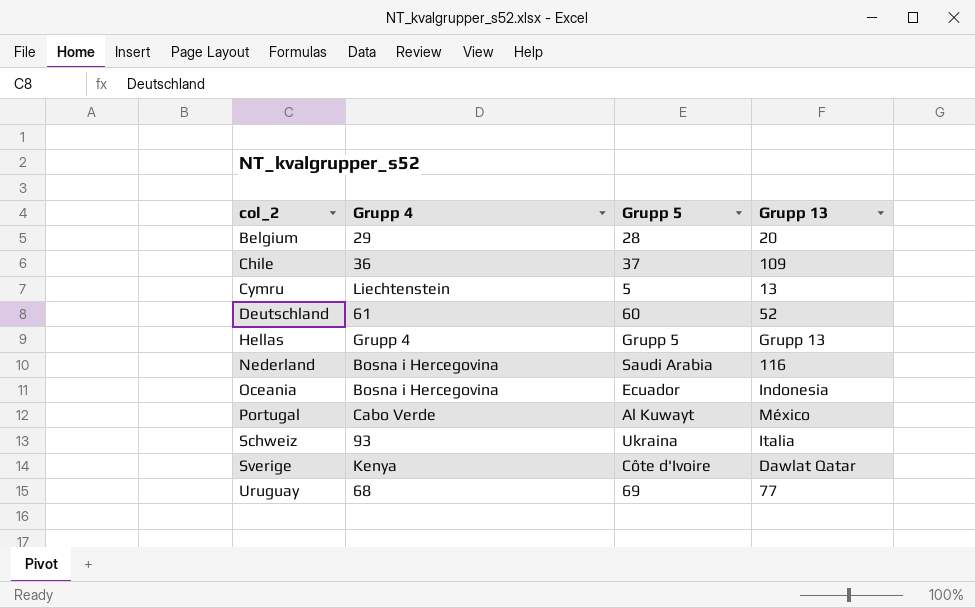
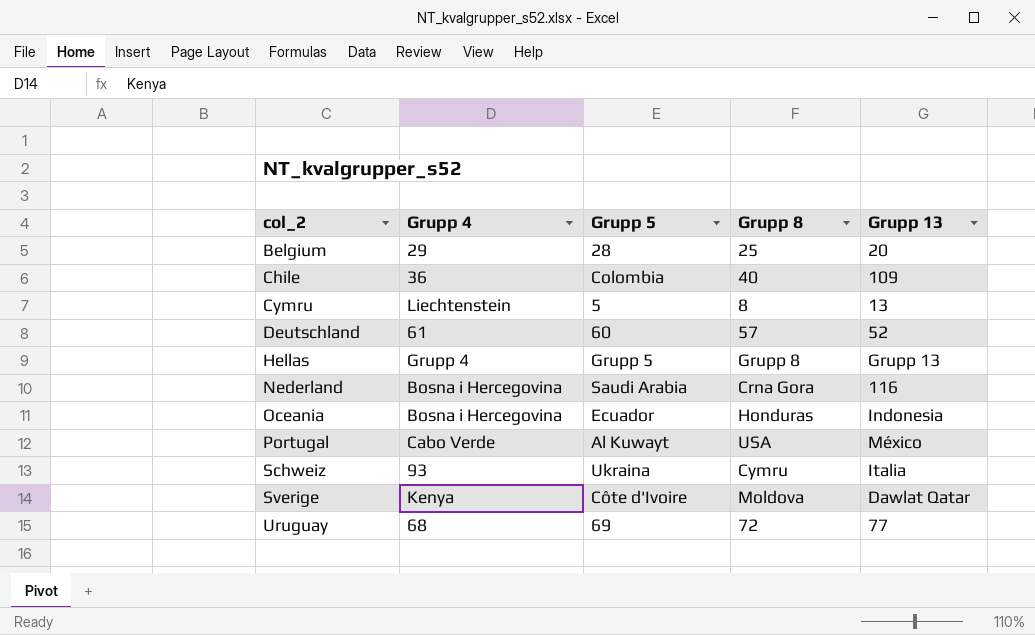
column Grupp 8 | position: none -> 4
Chile | Grupp 5: 37 -> Colombia

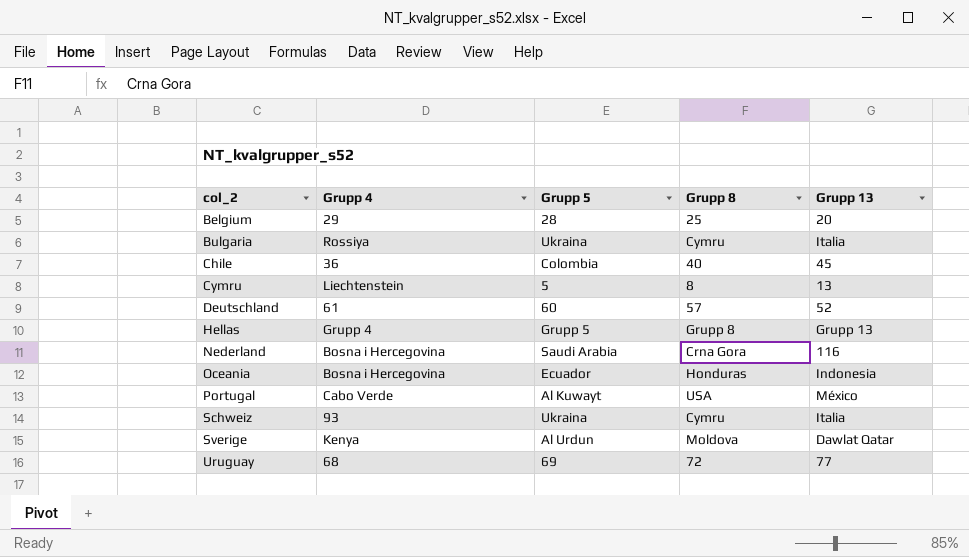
row Bulgaria: none -> Rossiya | Ukraina | Cymru | Italia
Chile | Grupp 13: 109 -> 45
Sverige | Grupp 5: Côte d'Ivoire -> Al Urdun

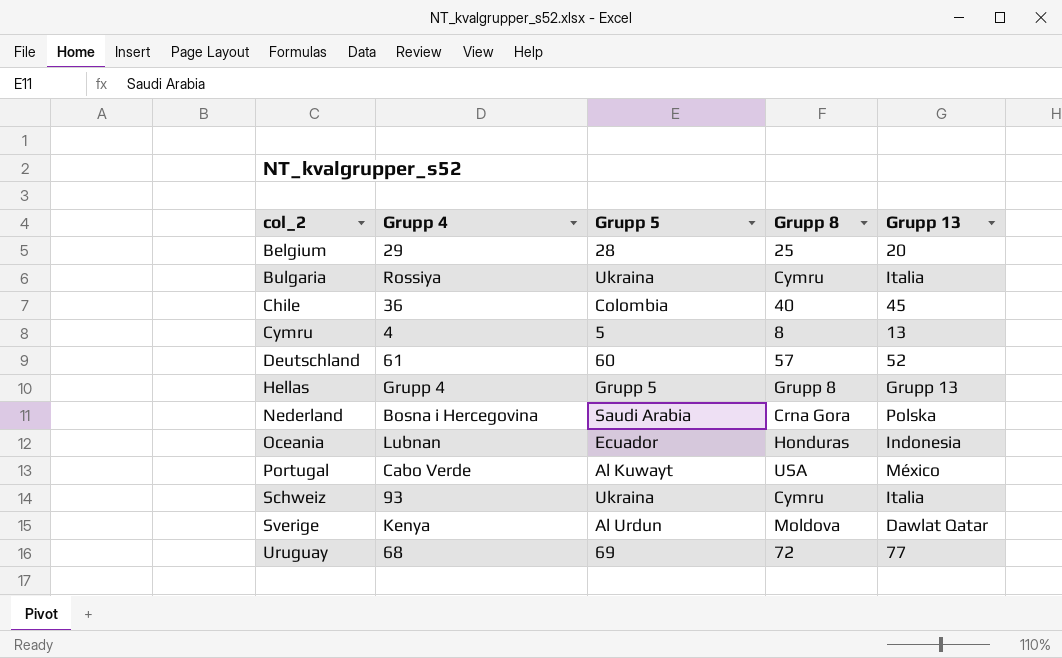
Cymru | Grupp 4: Liechtenstein -> 4
Nederland | Grupp 13: 116 -> Polska
Oceania | Grupp 4: Bosna i Hercegovina -> Lubnan

